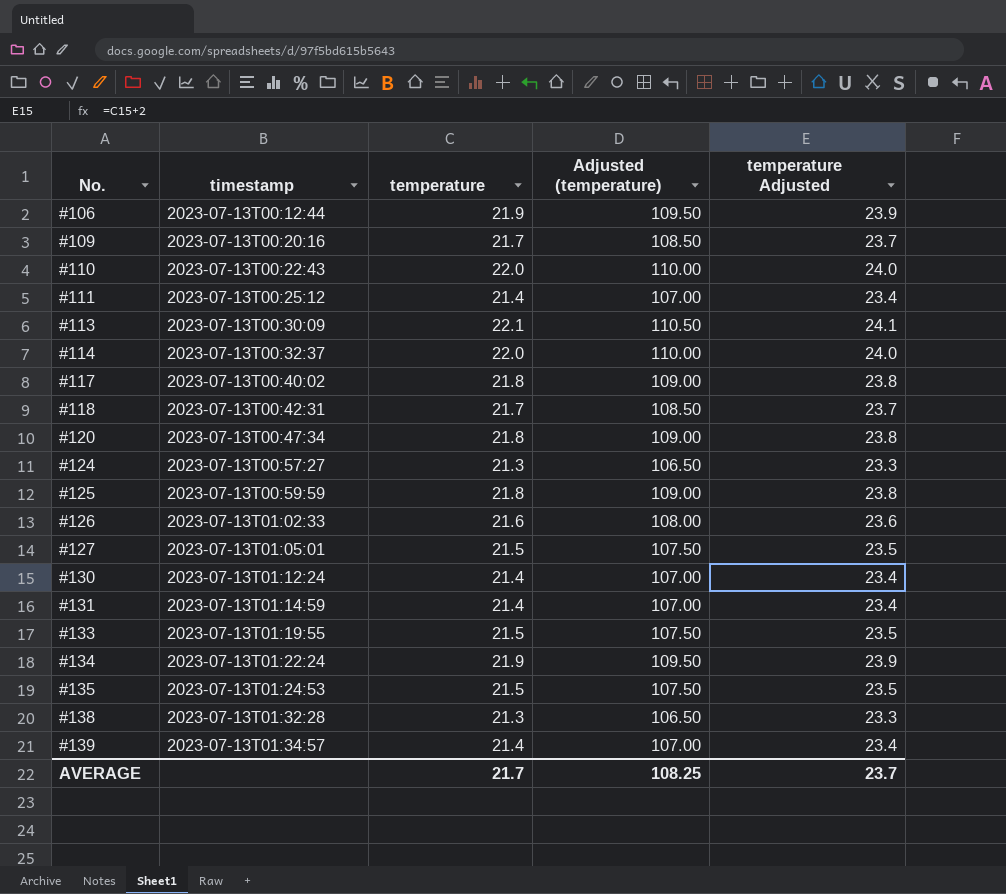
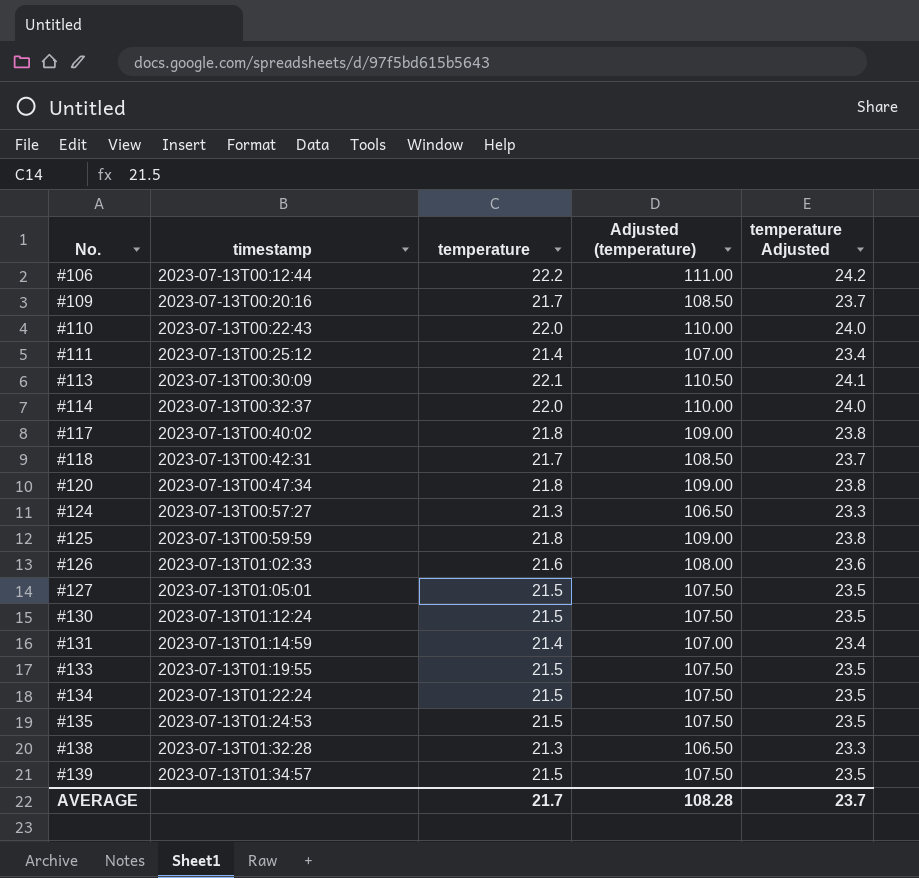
#106 | temperature: 21.9 -> 22.2
#106 | Adjusted (temperature): 109.50 -> 111.00
#106 | temperature Adjusted: 23.9 -> 24.2
#130 | temperature: 21.4 -> 21.5
#130 | Adjusted (temperature): 107.00 -> 107.50
#130 | temperature Adjusted: 23.4 -> 23.5
#134 | temperature: 21.9 -> 21.5
#134 | Adjusted (temperature): 109.50 -> 107.50
#134 | temperature Adjusted: 23.9 -> 23.5
#139 | temperature: 21.4 -> 21.5
#139 | Adjusted (temperature): 107.00 -> 107.50
#139 | temperature Adjusted: 23.4 -> 23.5
AVERAGE | Adjusted (temperature): 108.25 -> 108.28

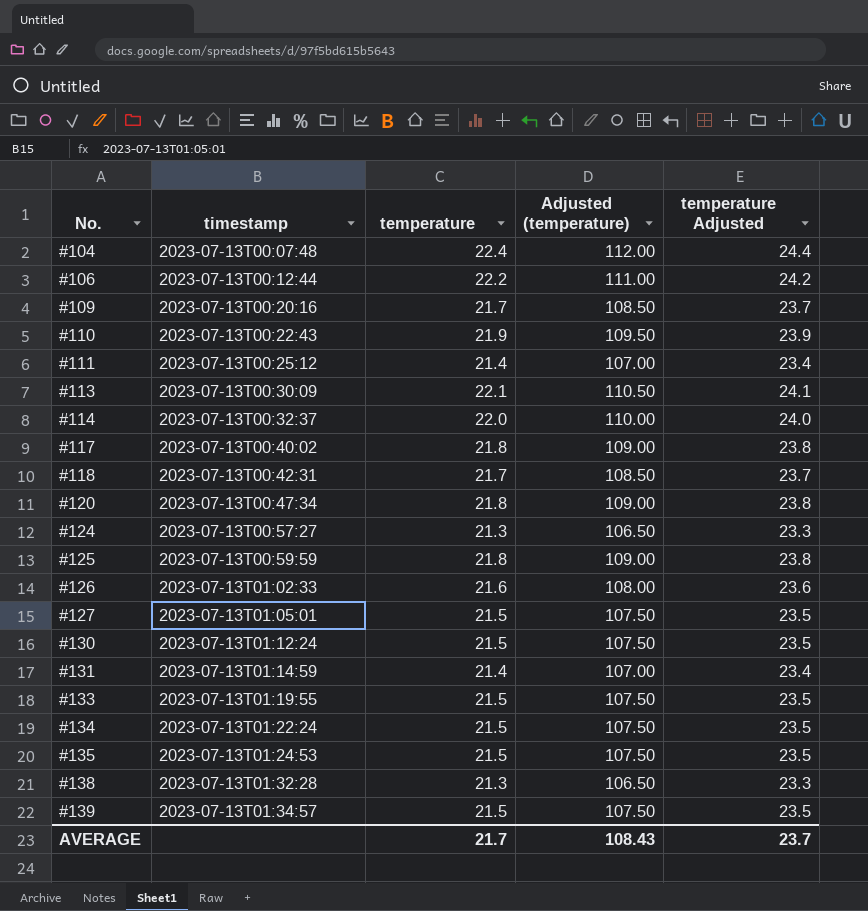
row #104: none -> 2023-07-13T00:07:48 | 22.4 | 112.00 | 24.4
#110 | temperature: 22.0 -> 21.9
#110 | Adjusted (temperature): 110.00 -> 109.50
#110 | temperature Adjusted: 24.0 -> 23.9
AVERAGE | Adjusted (temperature): 108.28 -> 108.43

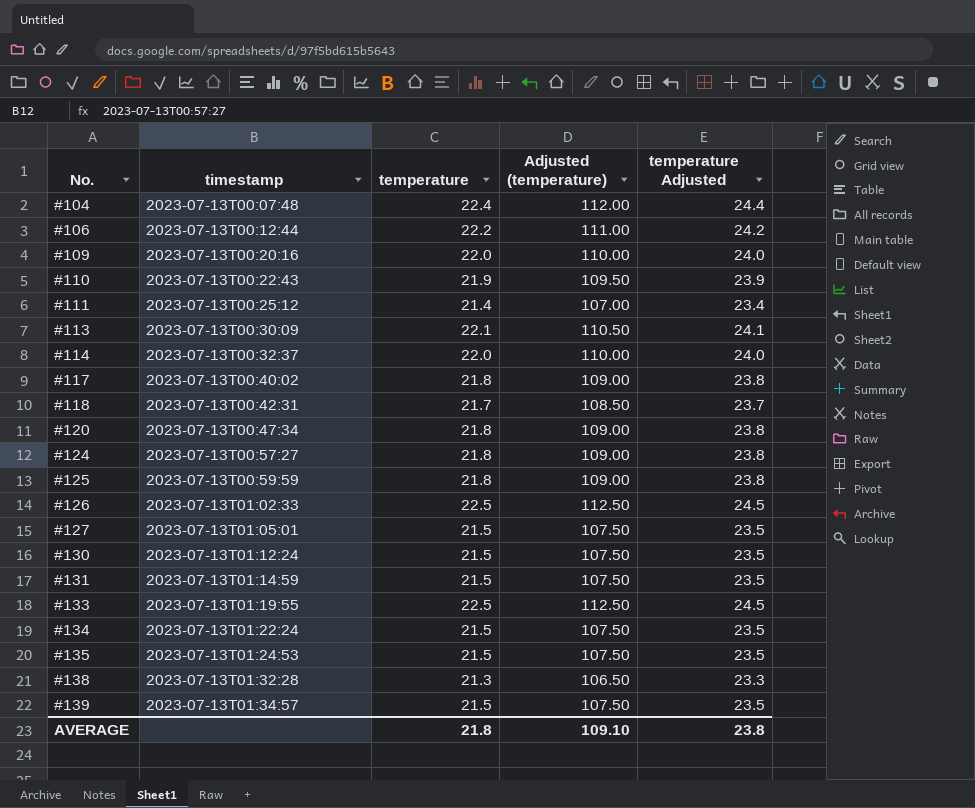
#109 | temperature: 21.7 -> 22.0
#109 | Adjusted (temperature): 108.50 -> 110.00
#109 | temperature Adjusted: 23.7 -> 24.0
#124 | temperature: 21.3 -> 21.8
#124 | Adjusted (temperature): 106.50 -> 109.00
#124 | temperature Adjusted: 23.3 -> 23.8
#126 | temperature: 21.6 -> 22.5
#126 | Adjusted (temperature): 108.00 -> 112.50
#126 | temperature Adjusted: 23.6 -> 24.5
#131 | temperature: 21.4 -> 21.5
#131 | Adjusted (temperature): 107.00 -> 107.50
#131 | temperature Adjusted: 23.4 -> 23.5
#133 | temperature: 21.5 -> 22.5
#133 | Adjusted (temperature): 107.50 -> 112.50
#133 | temperature Adjusted: 23.5 -> 24.5
AVERAGE | temperature: 21.7 -> 21.8
AVERAGE | Adjusted (temperature): 108.43 -> 109.10
AVERAGE | temperature Adjusted: 23.7 -> 23.8

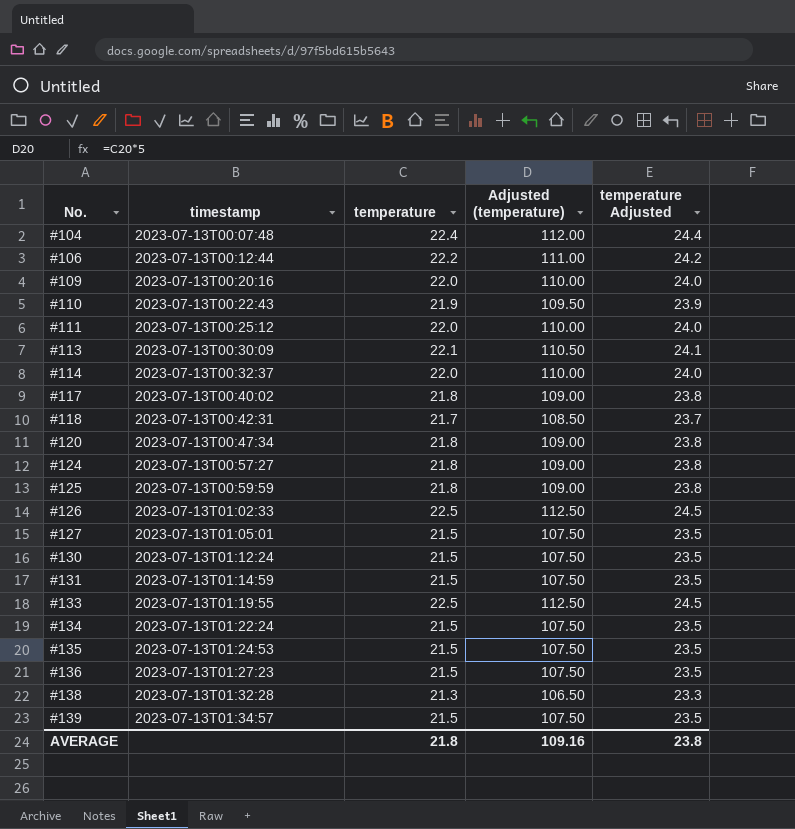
#111 | temperature: 21.4 -> 22.0
#111 | Adjusted (temperature): 107.00 -> 110.00
#111 | temperature Adjusted: 23.4 -> 24.0
row #136: none -> 2023-07-13T01:27:23 | 21.5 | 107.50 | 23.5
AVERAGE | Adjusted (temperature): 109.10 -> 109.16

